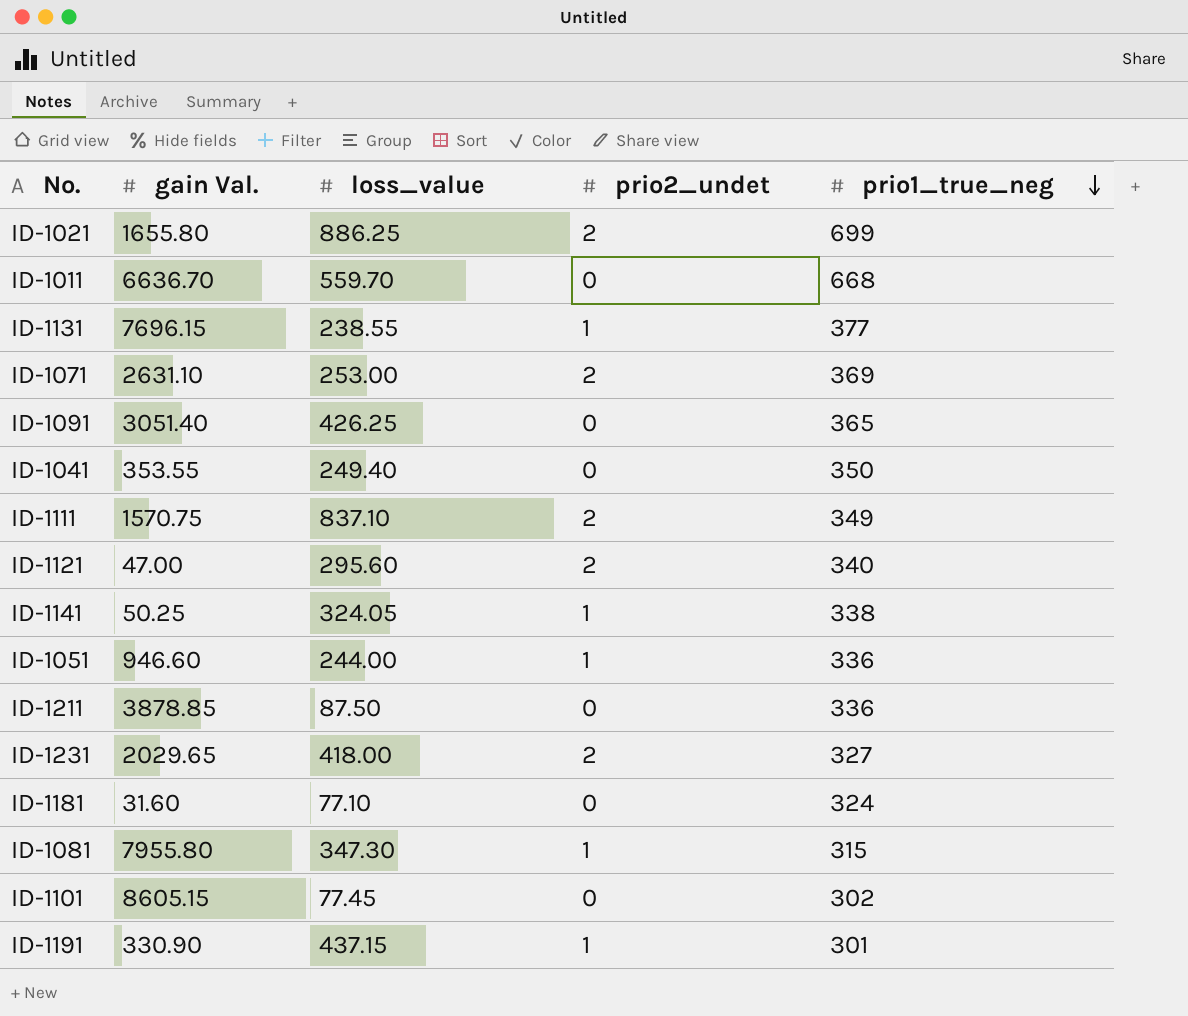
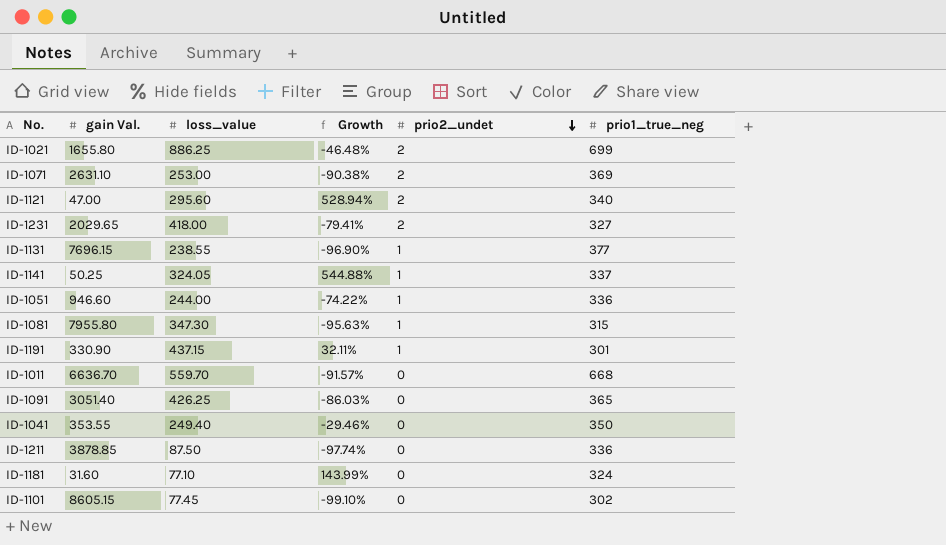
row order: prio1_true_neg descending -> prio2_undet descending
column Growth | formula: none -> ([loss_value] - [gain Val.]) / [gain Val.]
row ID-1111: 1570.75 | 837.10 | 2 | 349 -> none
ID-1141 | prio1_true_neg: 338 -> 337

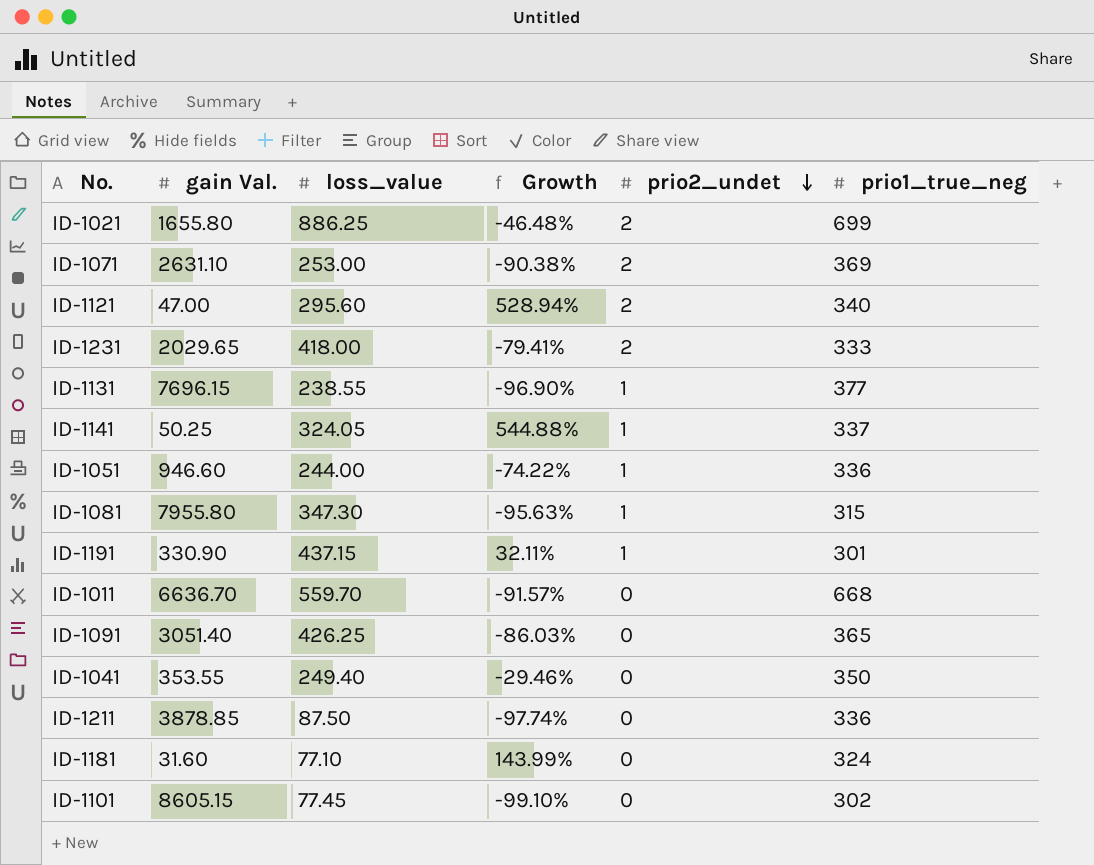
ID-1231 | prio1_true_neg: 327 -> 333

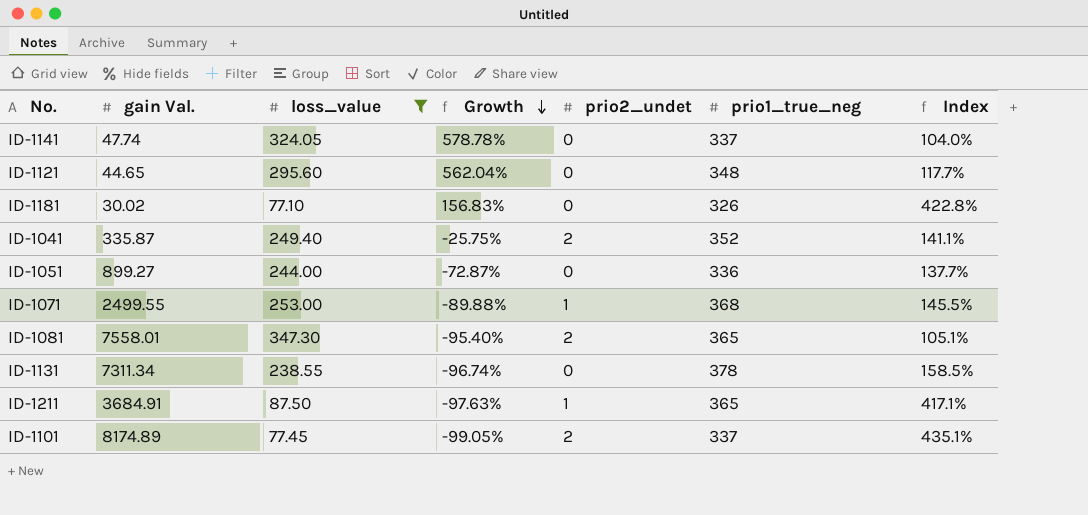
filter: none -> loss_value <= 347.30
row order: prio2_undet descending -> Growth descending
column Index | formula: none -> [prio1_true_neg] / [loss_value]
ID-1141 | gain Val.: 50.25 -> 47.74
ID-1141 | Growth: 544.88% -> 578.78%
ID-1141 | prio2_undet: 1 -> 0
ID-1121 | gain Val.: 47.00 -> 44.65
ID-1121 | Growth: 528.94% -> 562.04%
ID-1121 | prio2_undet: 2 -> 0
ID-1121 | prio1_true_neg: 340 -> 348
ID-1181 | gain Val.: 31.60 -> 30.02
ID-1181 | Growth: 143.99% -> 156.83%
ID-1181 | prio1_true_neg: 324 -> 326
ID-1041 | gain Val.: 353.55 -> 335.87
ID-1041 | Growth: -29.46% -> -25.75%
ID-1041 | prio2_undet: 0 -> 2
ID-1041 | prio1_true_neg: 350 -> 352
ID-1051 | gain Val.: 946.60 -> 899.27
ID-1051 | Growth: -74.22% -> -72.87%
ID-1051 | prio2_undet: 1 -> 0
ID-1071 | gain Val.: 2631.10 -> 2499.55
ID-1071 | Growth: -90.38% -> -89.88%
ID-1071 | prio2_undet: 2 -> 1
ID-1071 | prio1_true_neg: 369 -> 368
ID-1081 | gain Val.: 7955.80 -> 7558.01
ID-1081 | Growth: -95.63% -> -95.40%
ID-1081 | prio2_undet: 1 -> 2
ID-1081 | prio1_true_neg: 315 -> 365
ID-1131 | gain Val.: 7696.15 -> 7311.34
ID-1131 | Growth: -96.90% -> -96.74%
ID-1131 | prio2_undet: 1 -> 0
ID-1131 | prio1_true_neg: 377 -> 378
ID-1211 | gain Val.: 3878.85 -> 3684.91
ID-1211 | Growth: -97.74% -> -97.63%
ID-1211 | prio2_undet: 0 -> 1
ID-1211 | prio1_true_neg: 336 -> 365
ID-1101 | gain Val.: 8605.15 -> 8174.89
ID-1101 | Growth: -99.10% -> -99.05%
ID-1101 | prio2_undet: 0 -> 2
ID-1101 | prio1_true_neg: 302 -> 337

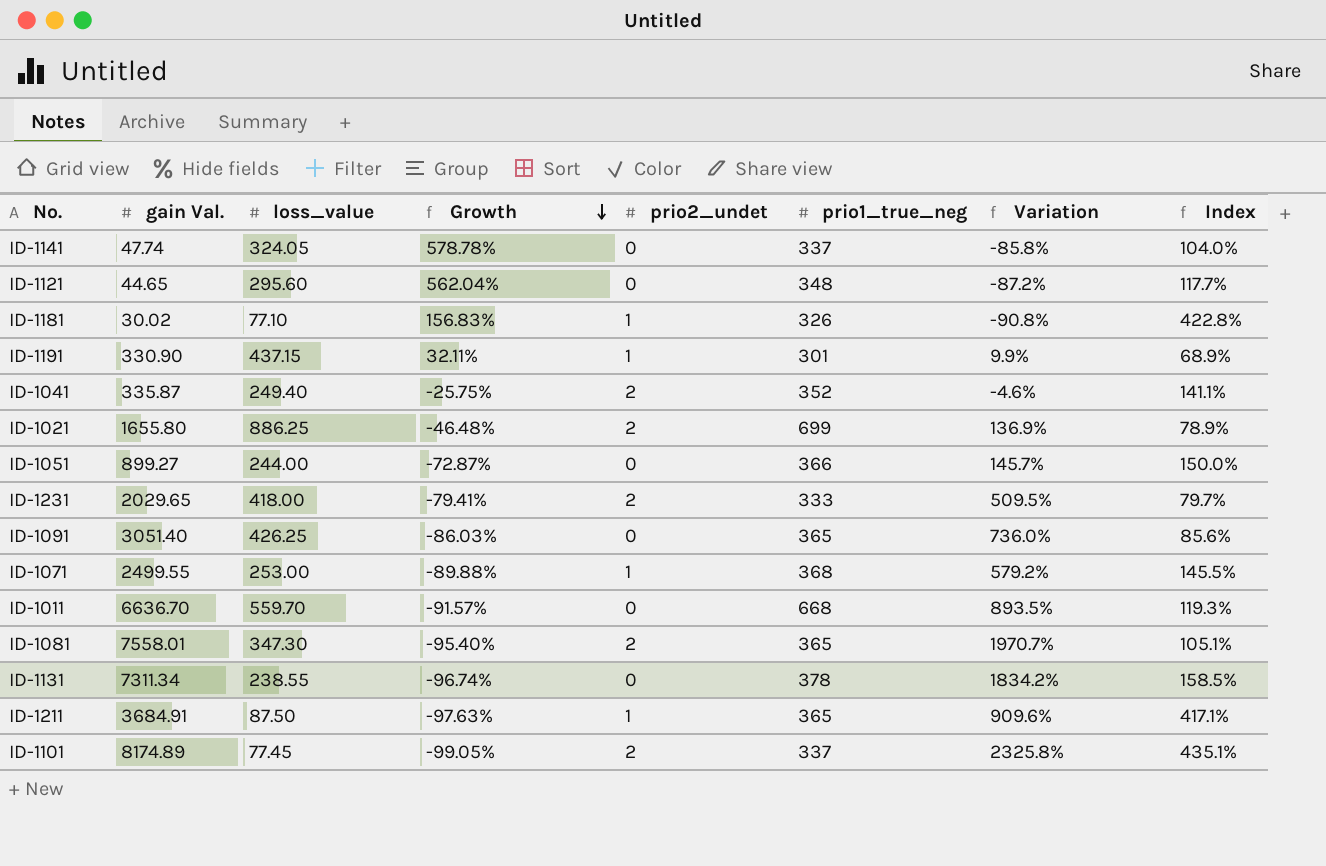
filter: loss_value <= 347.30 -> none
column Variation | formula: none -> ([gain Val.] - [prio1_true_neg]) / [prio1_true_neg]
ID-1181 | prio2_undet: 0 -> 1
ID-1051 | prio1_true_neg: 336 -> 366
ID-1051 | Index: 137.7% -> 150.0%

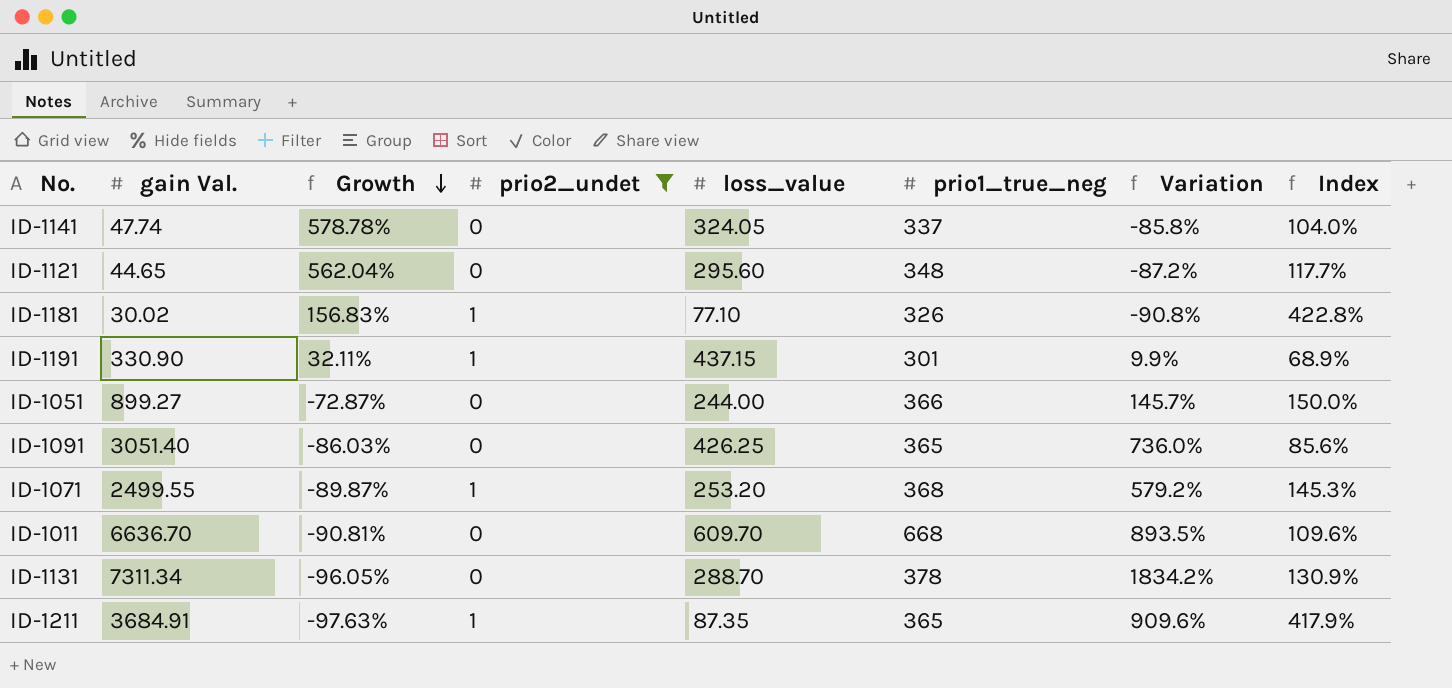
filter: none -> prio2_undet != 2
column loss_value | position: 3 -> 5
ID-1071 | Growth: -89.88% -> -89.87%
ID-1071 | loss_value: 253.00 -> 253.20
ID-1071 | Index: 145.5% -> 145.3%
ID-1011 | Growth: -91.57% -> -90.81%
ID-1011 | loss_value: 559.70 -> 609.70
ID-1011 | Index: 119.3% -> 109.6%
ID-1131 | Growth: -96.74% -> -96.05%
ID-1131 | loss_value: 238.55 -> 288.70
ID-1131 | Index: 158.5% -> 130.9%
ID-1211 | loss_value: 87.50 -> 87.35
ID-1211 | Index: 417.1% -> 417.9%

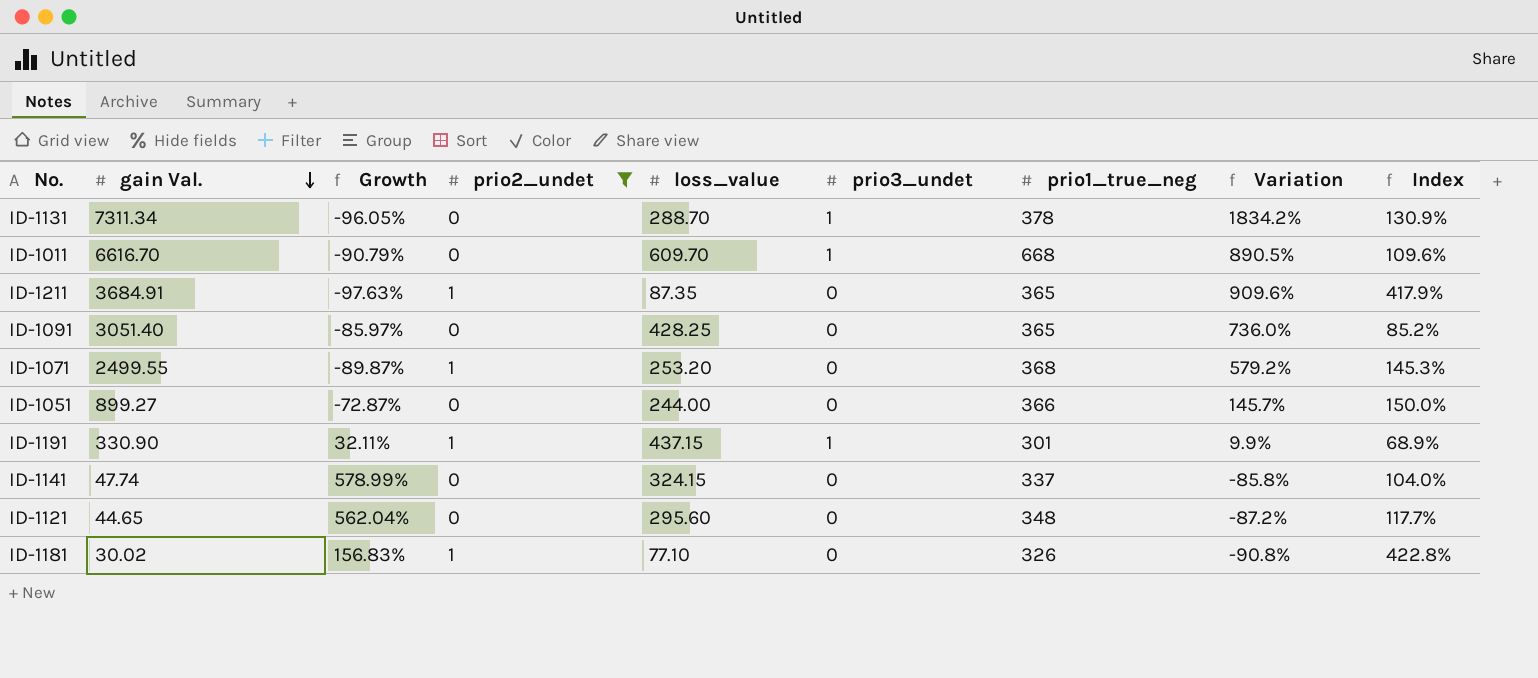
row order: Growth descending -> gain Val. descending
column prio3_undet | position: none -> 6
ID-1011 | gain Val.: 6636.70 -> 6616.70
ID-1011 | Growth: -90.81% -> -90.79%
ID-1011 | Variation: 893.5% -> 890.5%
ID-1091 | Growth: -86.03% -> -85.97%
ID-1091 | loss_value: 426.25 -> 428.25
ID-1091 | Index: 85.6% -> 85.2%
ID-1141 | Growth: 578.78% -> 578.99%
ID-1141 | loss_value: 324.05 -> 324.15

